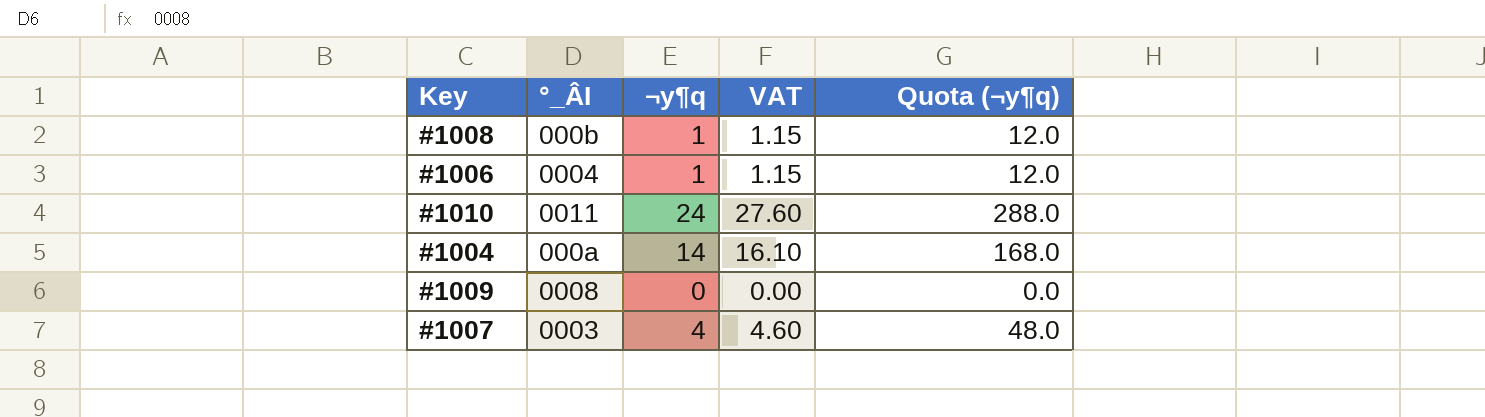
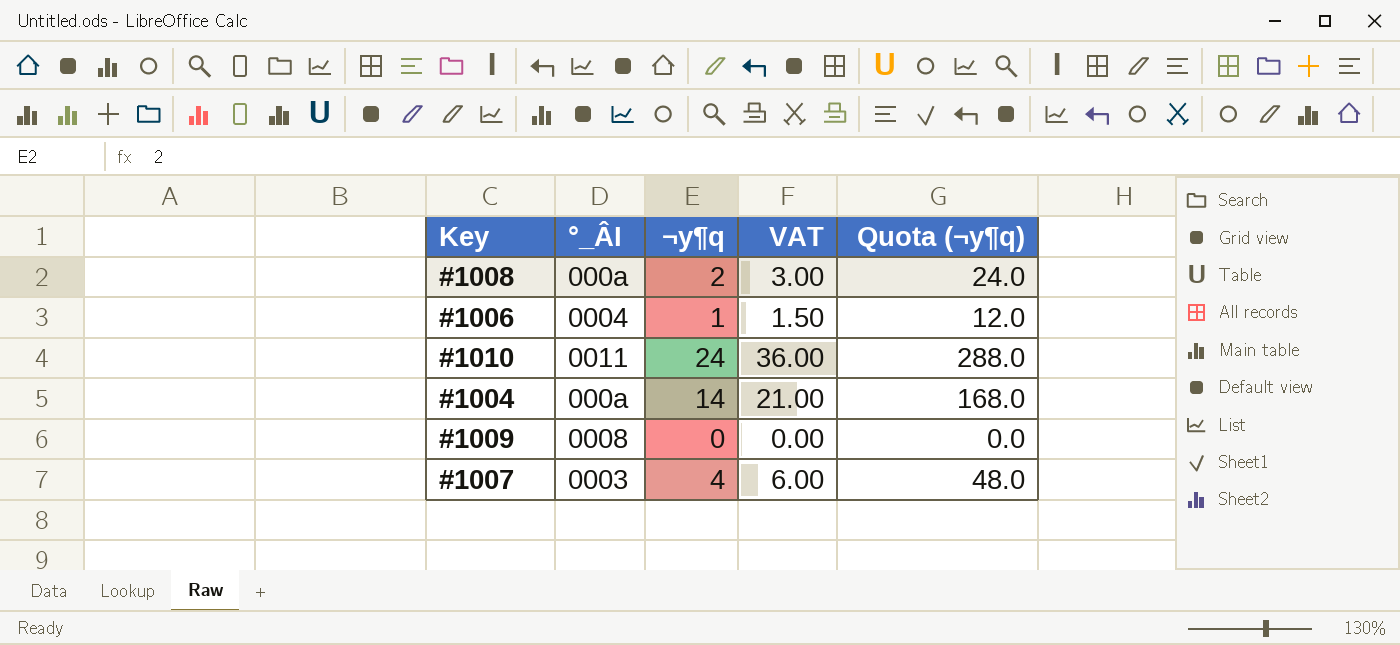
column VAT | formula: [¬y¶q] * 1.15 -> [¬y¶q] * 1.5
#1008 | °_ÂI: 000b -> 000a
#1008 | ¬y¶q: 1 -> 2
#1008 | Quota (¬y¶q): 12.0 -> 24.0

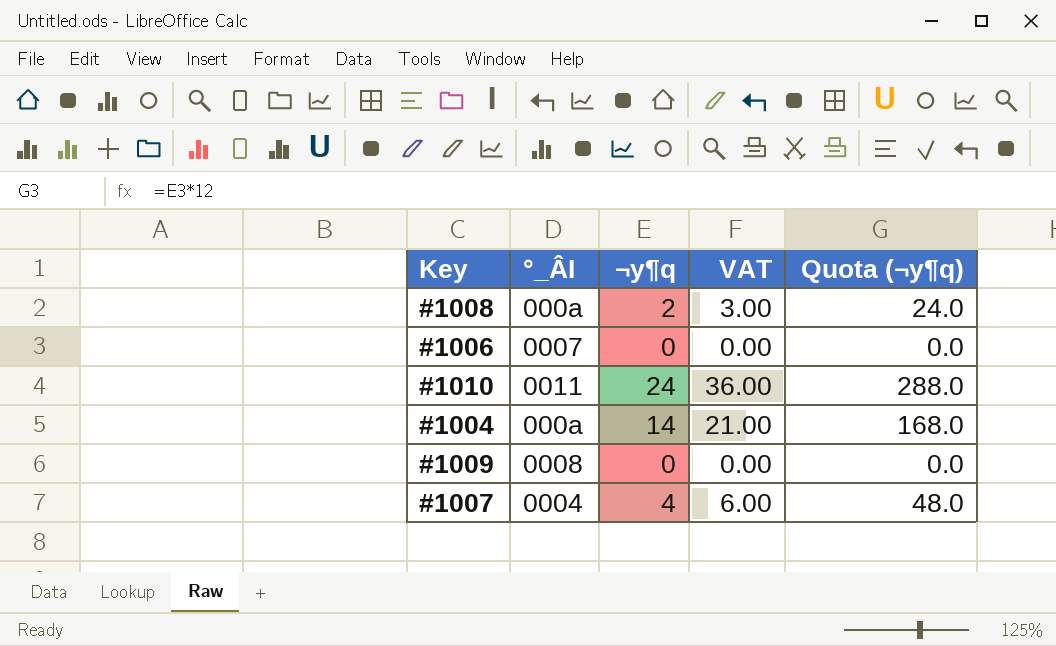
#1006 | °_ÂI: 0004 -> 0007
#1006 | ¬y¶q: 1 -> 0
#1006 | VAT: 1.50 -> 0.00
#1006 | Quota (¬y¶q): 12.0 -> 0.0
#1007 | °_ÂI: 0003 -> 0004

